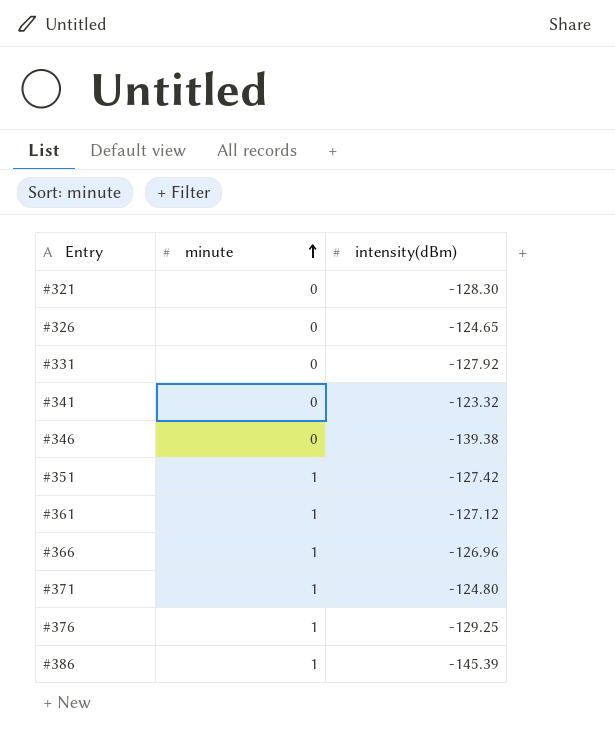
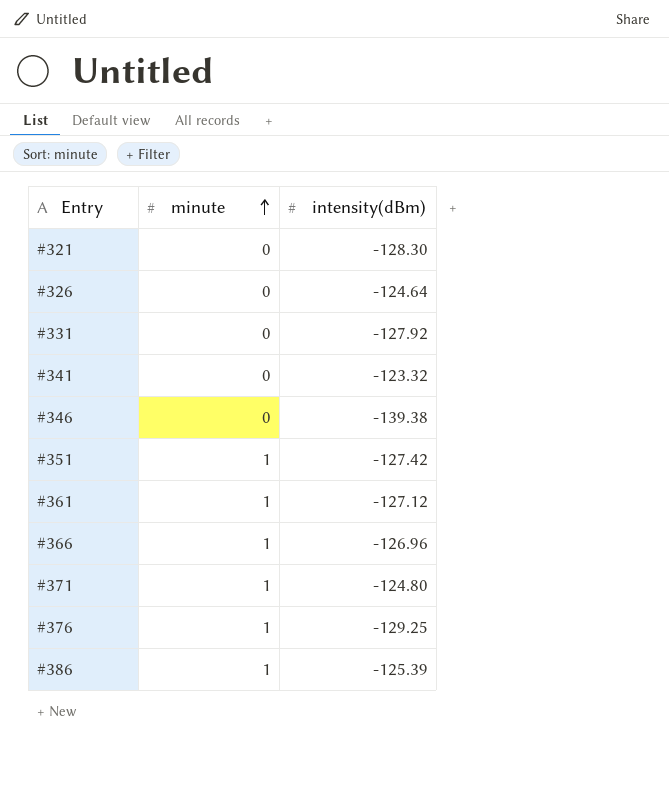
#326 | intensity(dBm): -124.65 -> -124.64
#386 | intensity(dBm): -145.39 -> -125.39

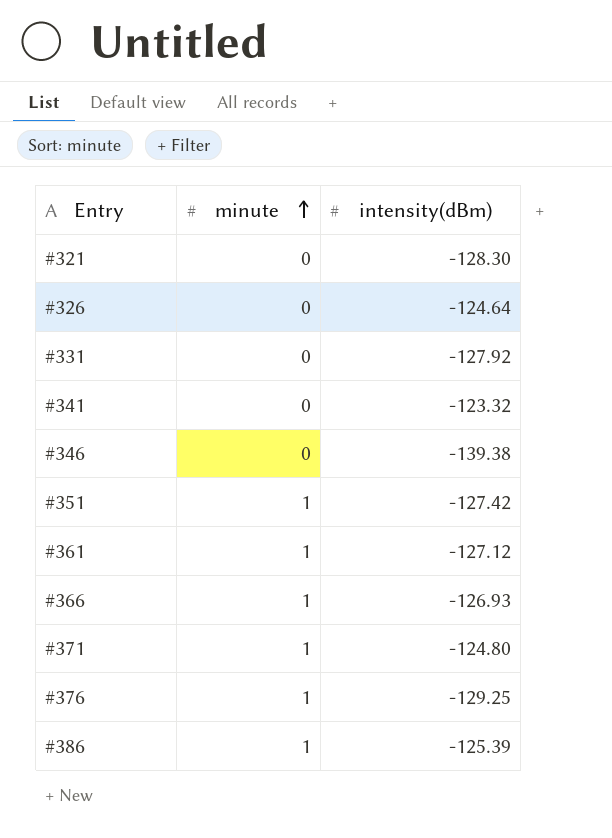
#366 | intensity(dBm): -126.96 -> -126.93

